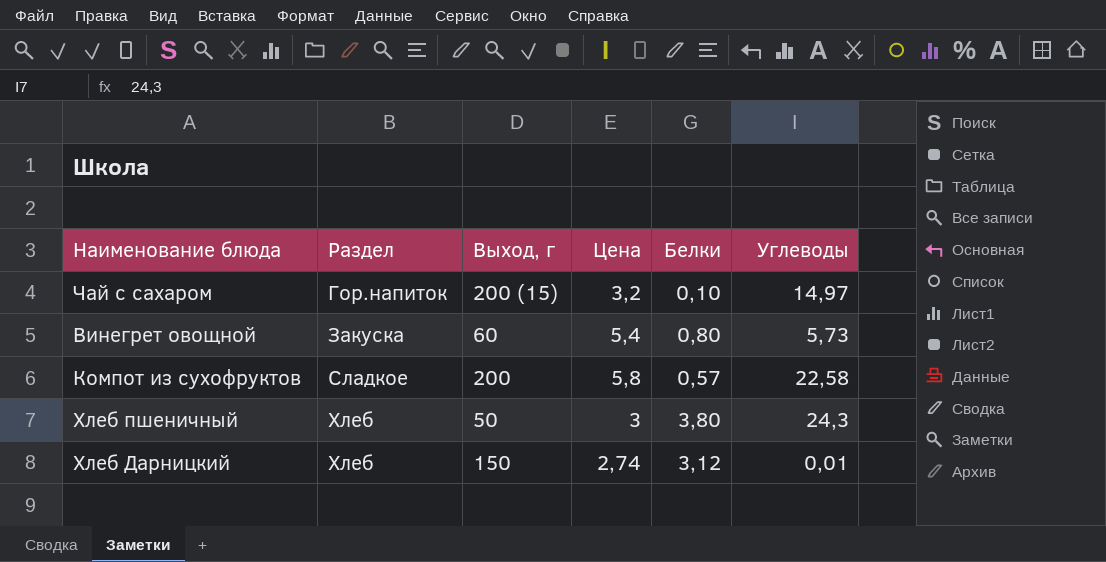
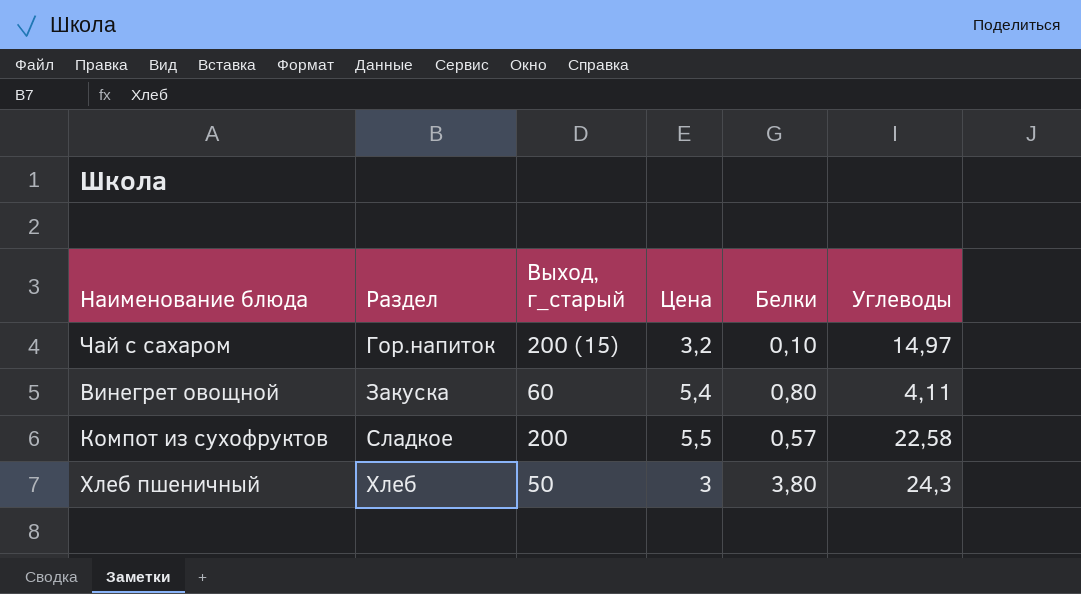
column name: Выход, г -> Выход, г_старый
row Хлеб Дарницкий: Хлеб | 150 | 2,74 | 3,12 | 0,01 -> none
Винегрет овощной | Углеводы: 5,73 -> 4,11
Компот из сухофруктов | Цена: 5,8 -> 5,5

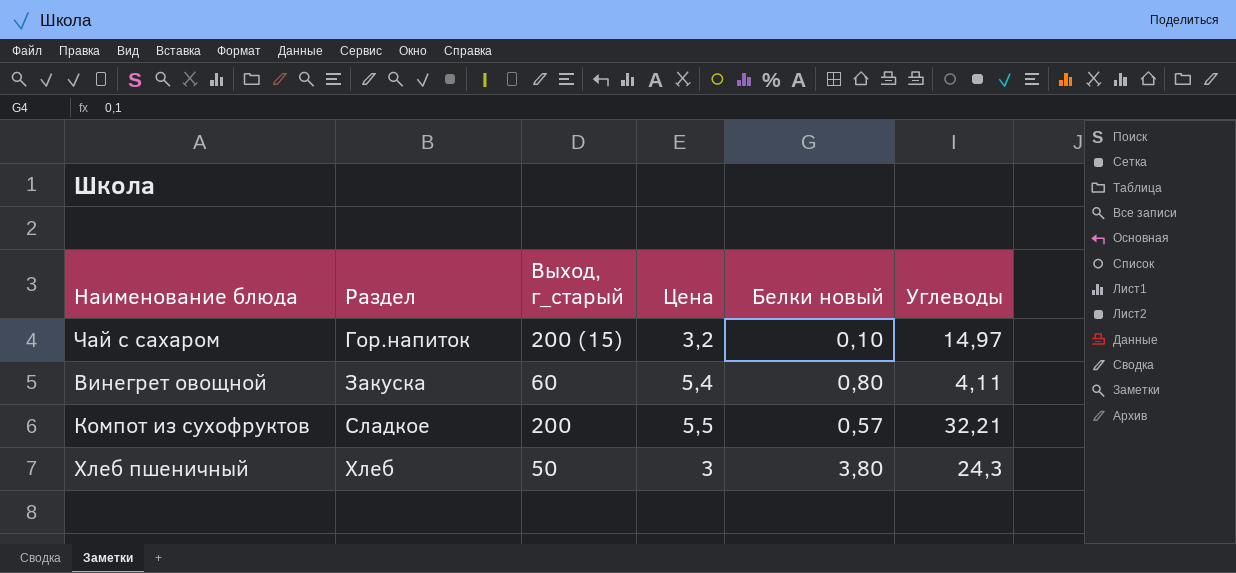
column name: Белки -> Белки новый
Компот из сухофруктов | Углеводы: 22,58 -> 32,21

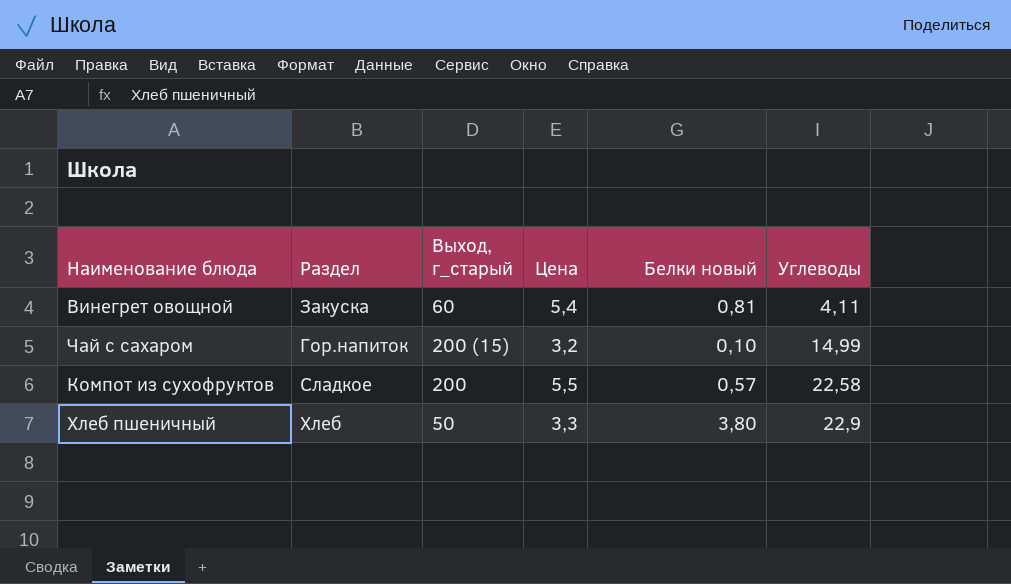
row order: Раздел ascending -> Углеводы ascending
Винегрет овощной | Белки новый: 0,80 -> 0,81
Чай с сахаром | Углеводы: 14,97 -> 14,99
Компот из сухофруктов | Углеводы: 32,21 -> 22,58
Хлеб пшеничный | Цена: 3 -> 3,3
Хлеб пшеничный | Углеводы: 24,3 -> 22,9

